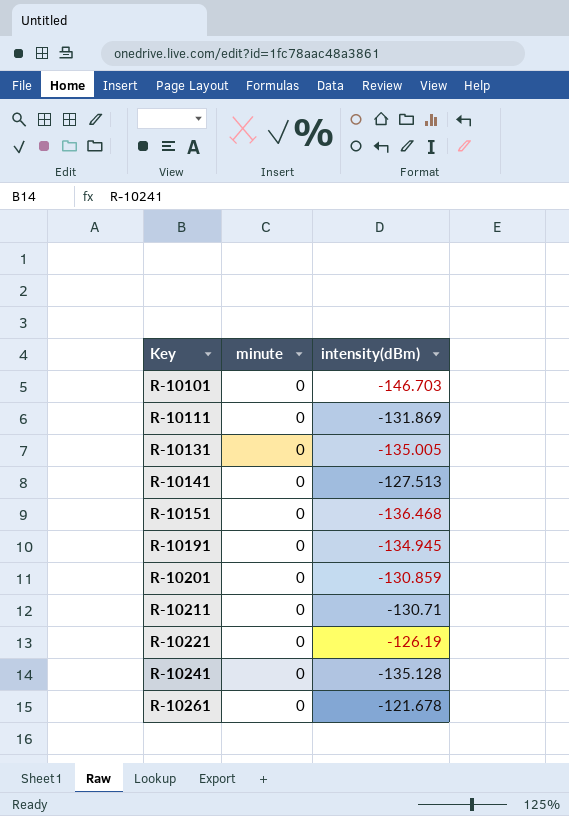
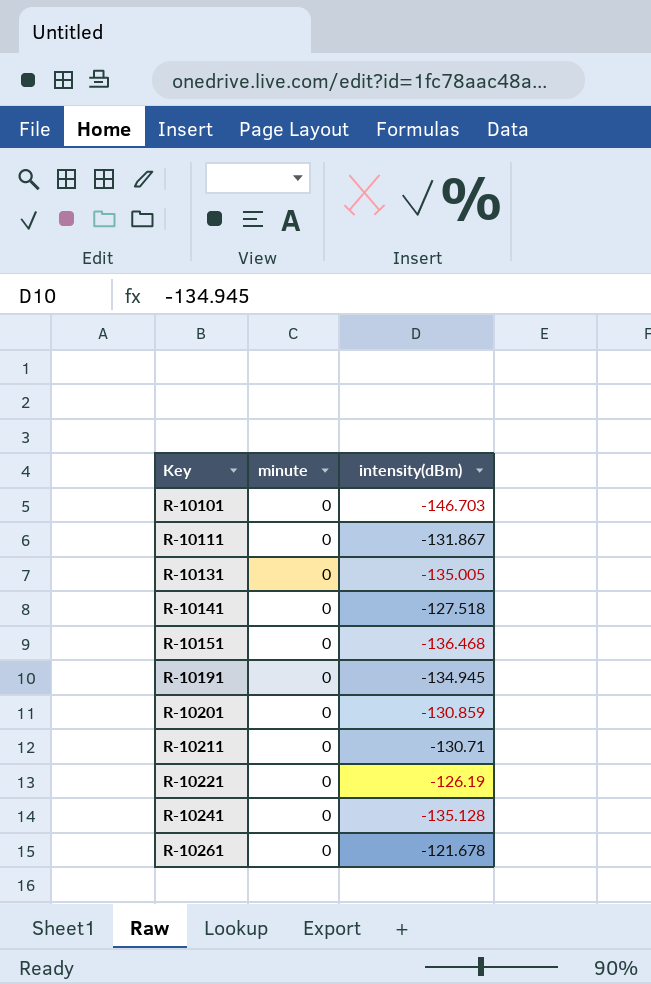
R-10111 | intensity(dBm): -131.869 -> -131.867
R-10141 | intensity(dBm): -127.513 -> -127.518

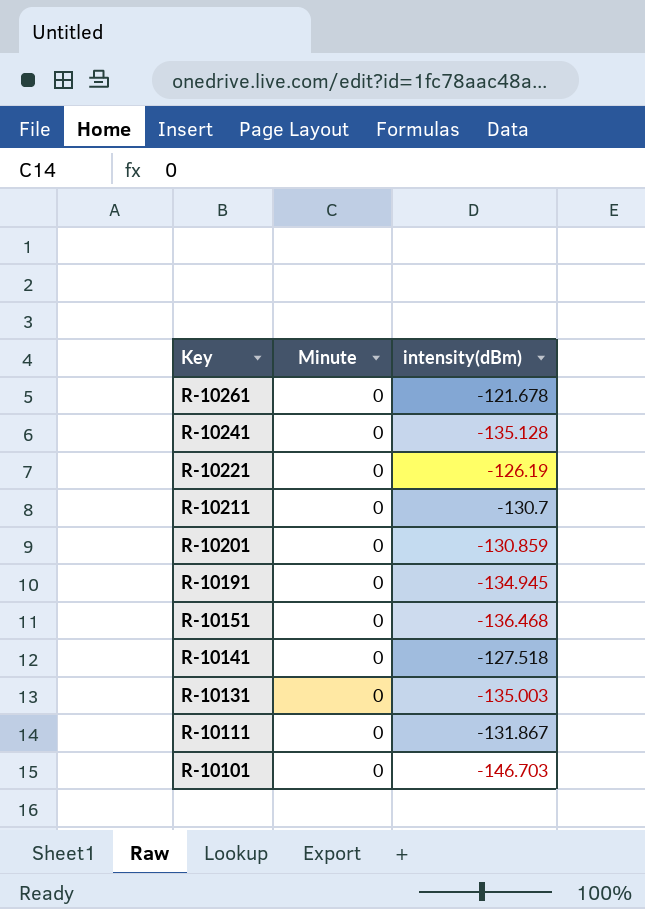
row order: Key ascending -> Key descending
column name: minute -> Minute
R-10211 | intensity(dBm): -130.71 -> -130.7
R-10131 | intensity(dBm): -135.005 -> -135.003

